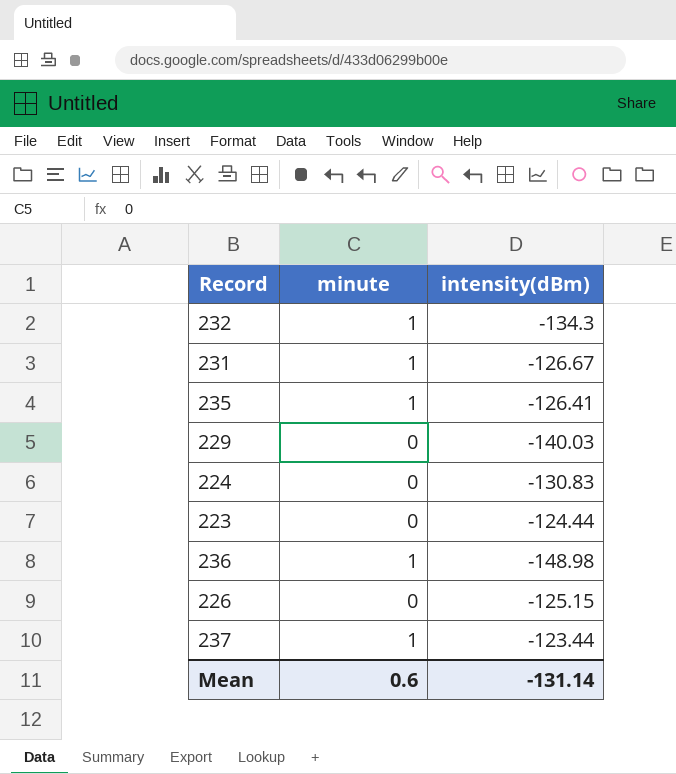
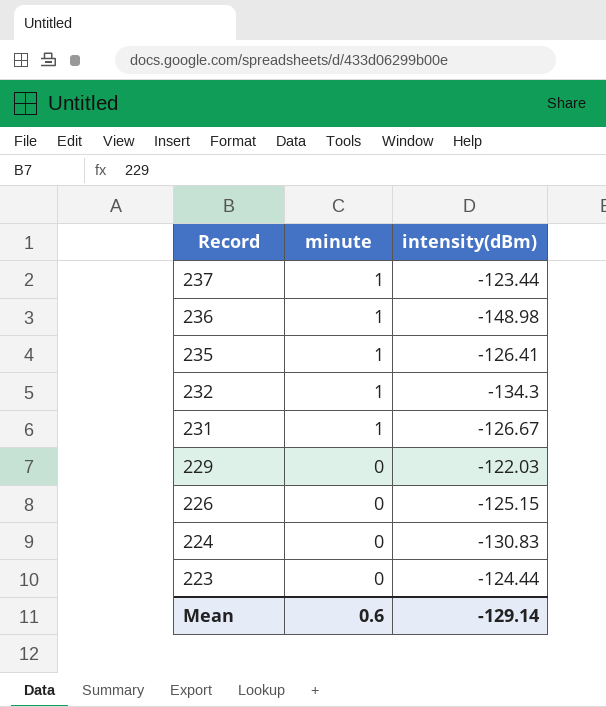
row order: none -> Record descending
229 | intensity(dBm): -140.03 -> -122.03
Mean | intensity(dBm): -131.14 -> -129.14

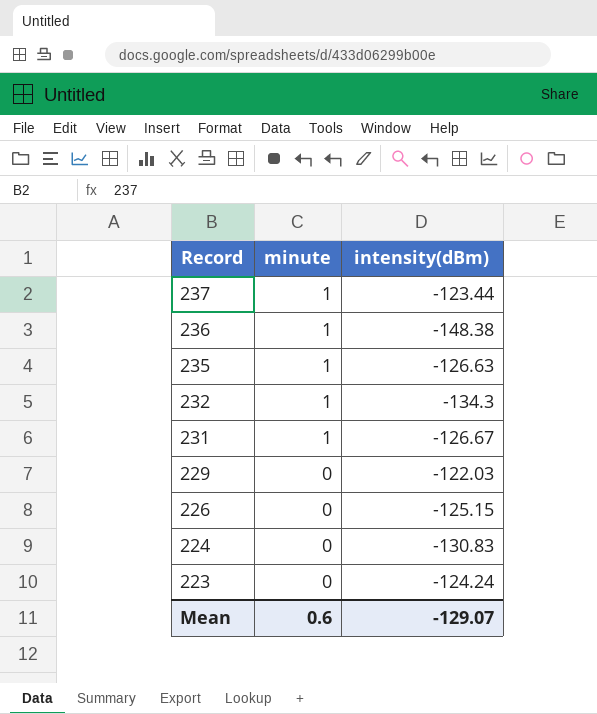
236 | intensity(dBm): -148.98 -> -148.38
235 | intensity(dBm): -126.41 -> -126.63
223 | intensity(dBm): -124.44 -> -124.24
Mean | intensity(dBm): -129.14 -> -129.07

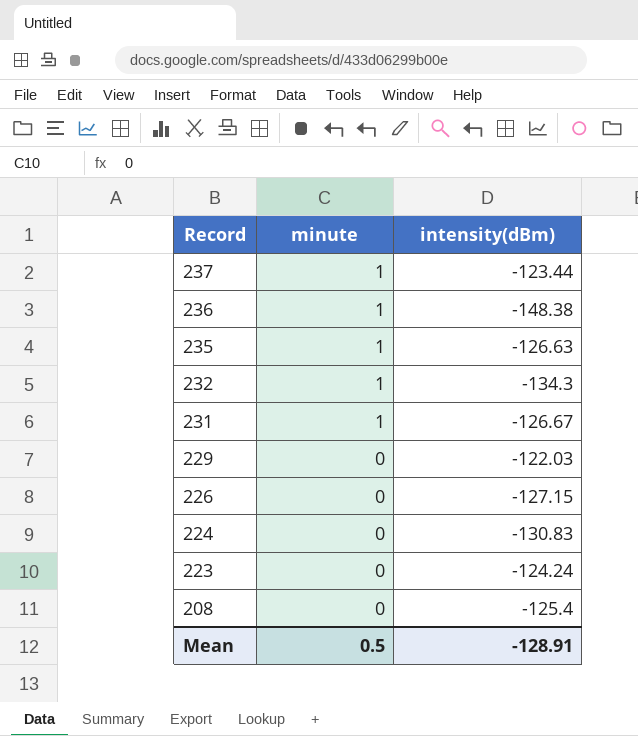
226 | intensity(dBm): -125.15 -> -127.15
row 208: none -> 0 | -125.4
Mean | minute: 0.6 -> 0.5
Mean | intensity(dBm): -129.07 -> -128.91

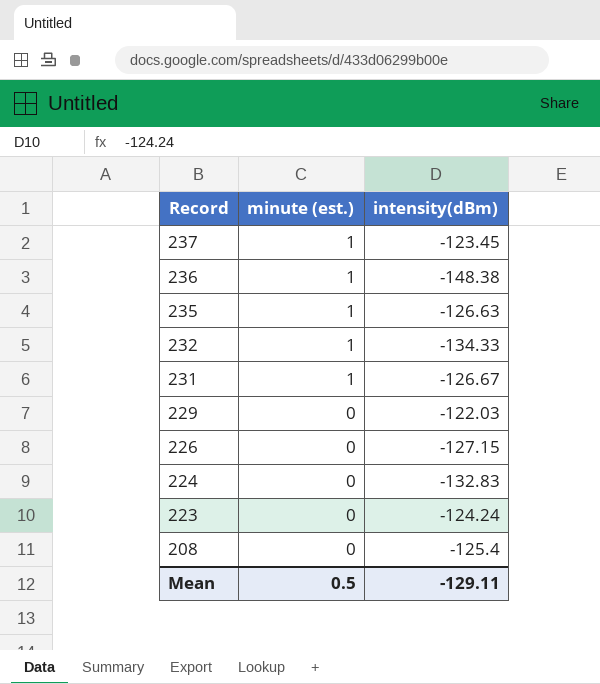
column name: minute -> minute (est.)
237 | intensity(dBm): -123.44 -> -123.45
232 | intensity(dBm): -134.3 -> -134.33
224 | intensity(dBm): -130.83 -> -132.83
Mean | intensity(dBm): -128.91 -> -129.11

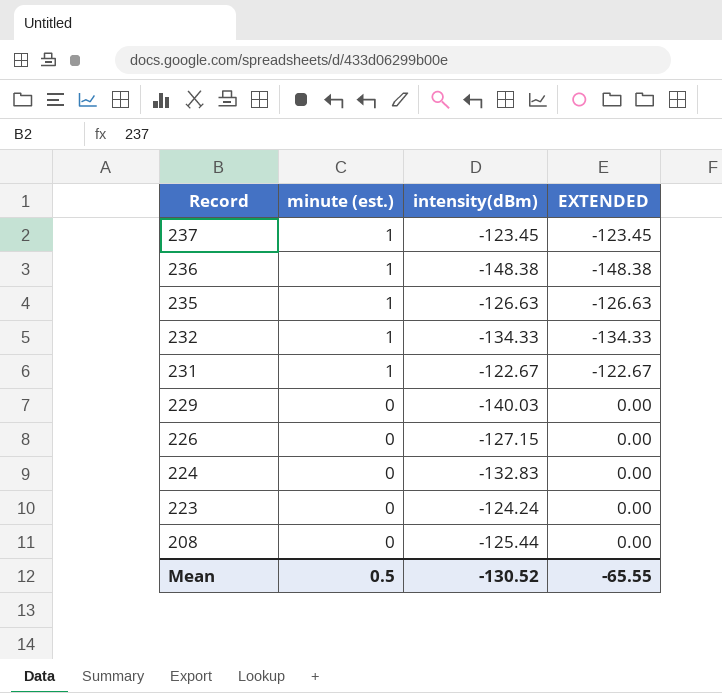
column EXTENDED | formula: none -> [minute (est.)] * [intensity(dBm)]
231 | intensity(dBm): -126.67 -> -122.67
229 | intensity(dBm): -122.03 -> -140.03
208 | intensity(dBm): -125.4 -> -125.44
Mean | intensity(dBm): -129.11 -> -130.52

